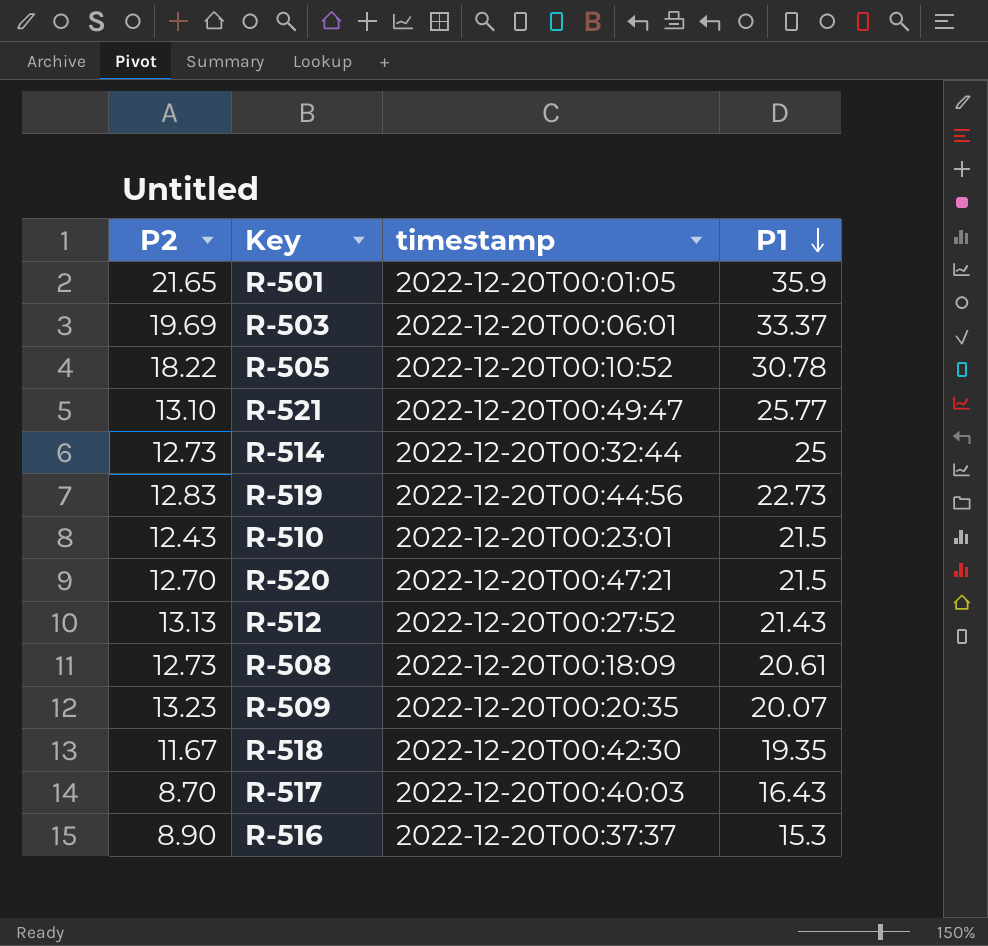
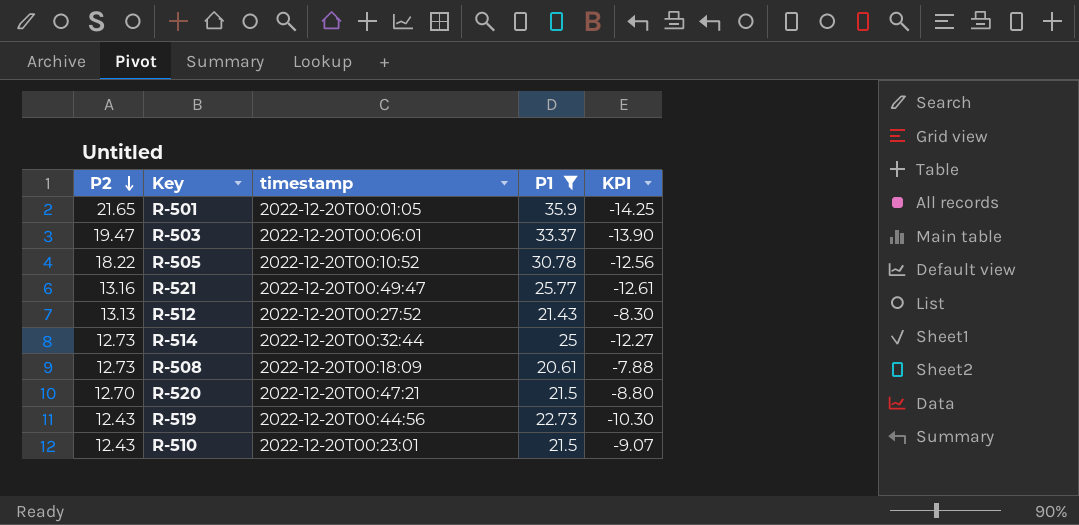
filter: none -> P1 >= 20.61
row order: P1 descending -> P2 descending
column KPI | formula: none -> [P2] - [P1]
R-503 | P2: 19.69 -> 19.47
R-521 | P2: 13.10 -> 13.16
R-519 | P2: 12.83 -> 12.43

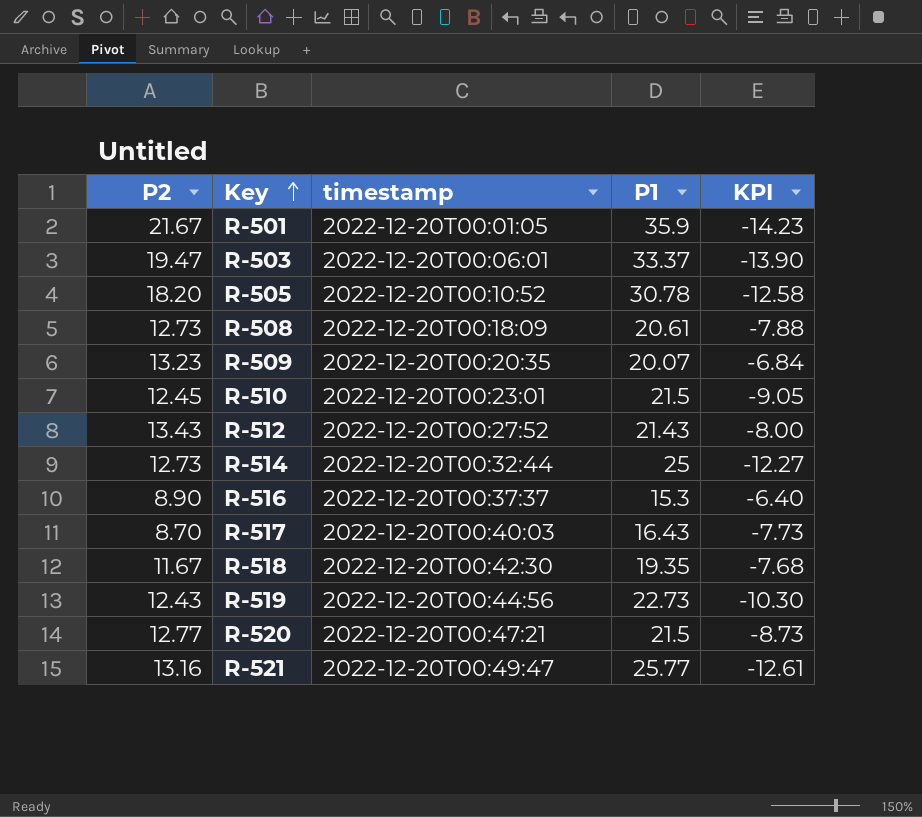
filter: P1 >= 20.61 -> none
row order: P2 descending -> Key ascending
R-501 | P2: 21.65 -> 21.67
R-501 | KPI: -14.25 -> -14.23
R-505 | P2: 18.22 -> 18.20
R-505 | KPI: -12.56 -> -12.58
R-510 | P2: 12.43 -> 12.45
R-510 | KPI: -9.07 -> -9.05
R-512 | P2: 13.13 -> 13.43
R-512 | KPI: -8.30 -> -8.00
R-520 | P2: 12.70 -> 12.77
R-520 | KPI: -8.80 -> -8.73

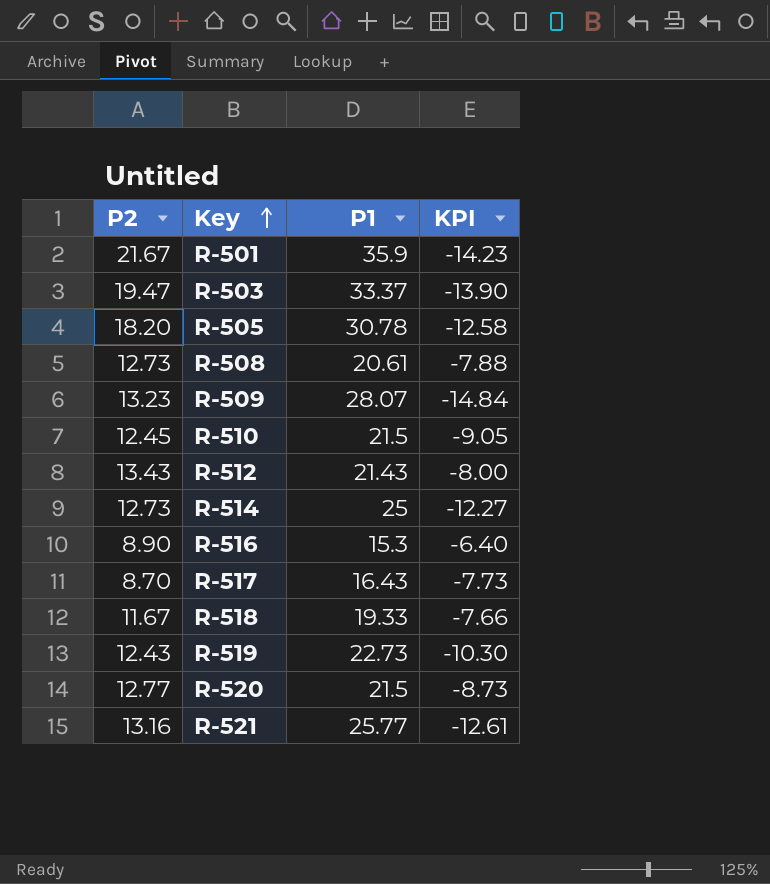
column timestamp | position: 3 -> none
R-509 | P1: 20.07 -> 28.07
R-509 | KPI: -6.84 -> -14.84
R-518 | P1: 19.35 -> 19.33
R-518 | KPI: -7.68 -> -7.66

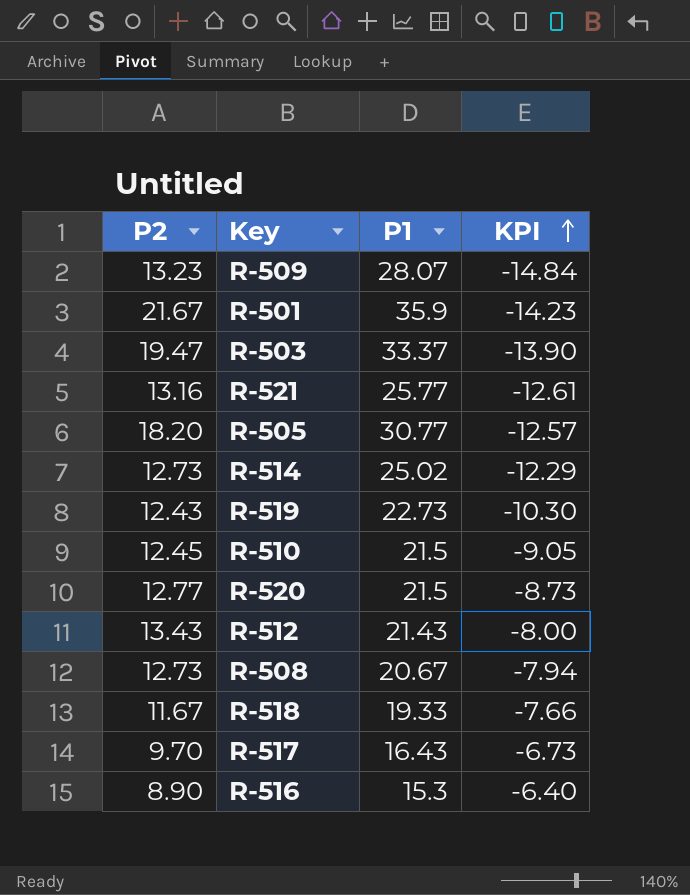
row order: Key ascending -> KPI ascending
R-505 | P1: 30.78 -> 30.77
R-505 | KPI: -12.58 -> -12.57
R-514 | P1: 25 -> 25.02
R-514 | KPI: -12.27 -> -12.29
R-508 | P1: 20.61 -> 20.67
R-508 | KPI: -7.88 -> -7.94
R-517 | P2: 8.70 -> 9.70
R-517 | KPI: -7.73 -> -6.73

